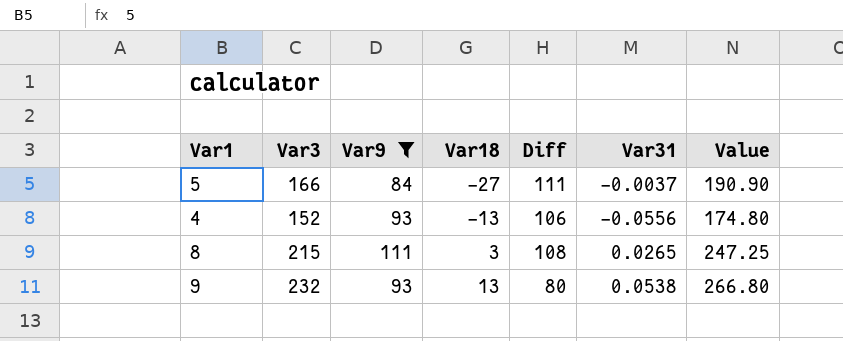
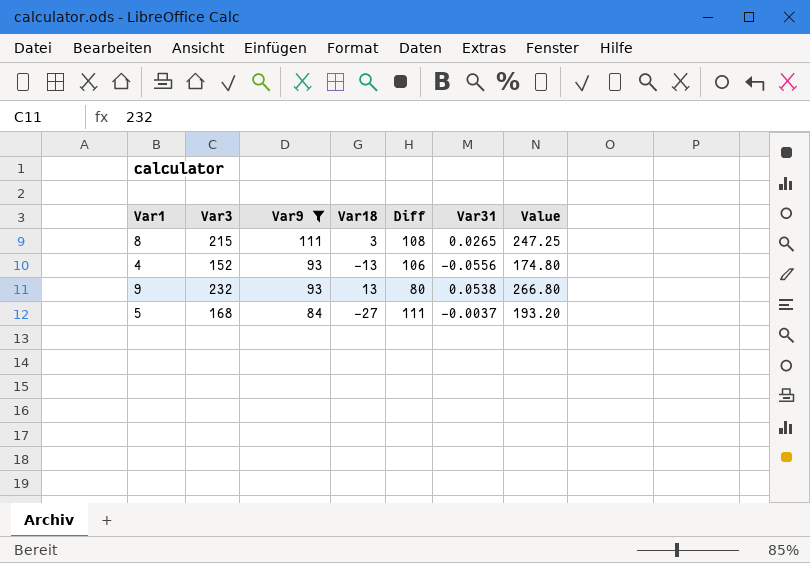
row order: Var18 ascending -> Var9 descending
5 | Var3: 166 -> 168
5 | Value: 190.90 -> 193.20

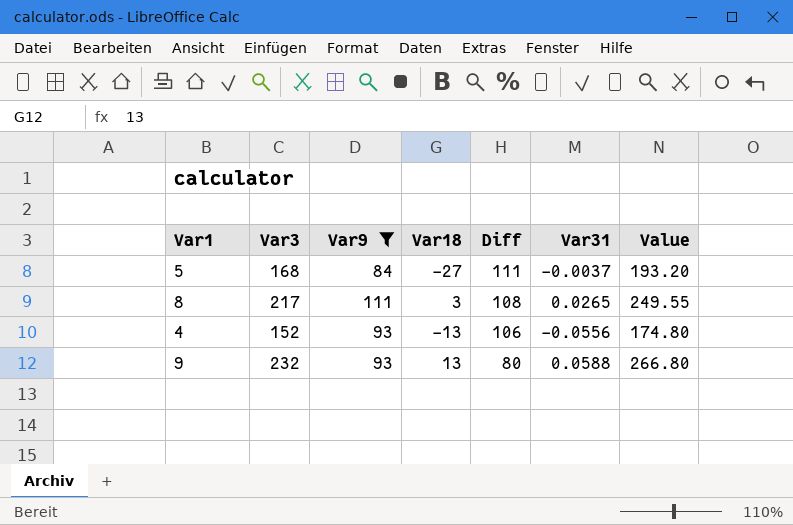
row order: Var9 descending -> Diff descending
8 | Var3: 215 -> 217
8 | Value: 247.25 -> 249.55
9 | Var31: 0.0538 -> 0.0588

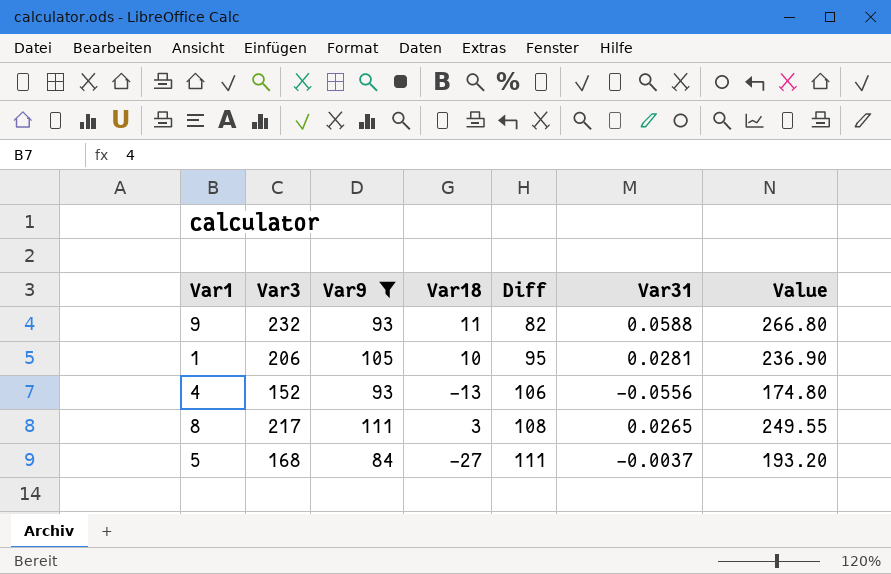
row order: Diff descending -> Diff ascending
9 | Var18: 13 -> 11
9 | Diff: 80 -> 82
row 1: none -> 206 | 105 | 10 | 95 | 0.0281 | 236.90

